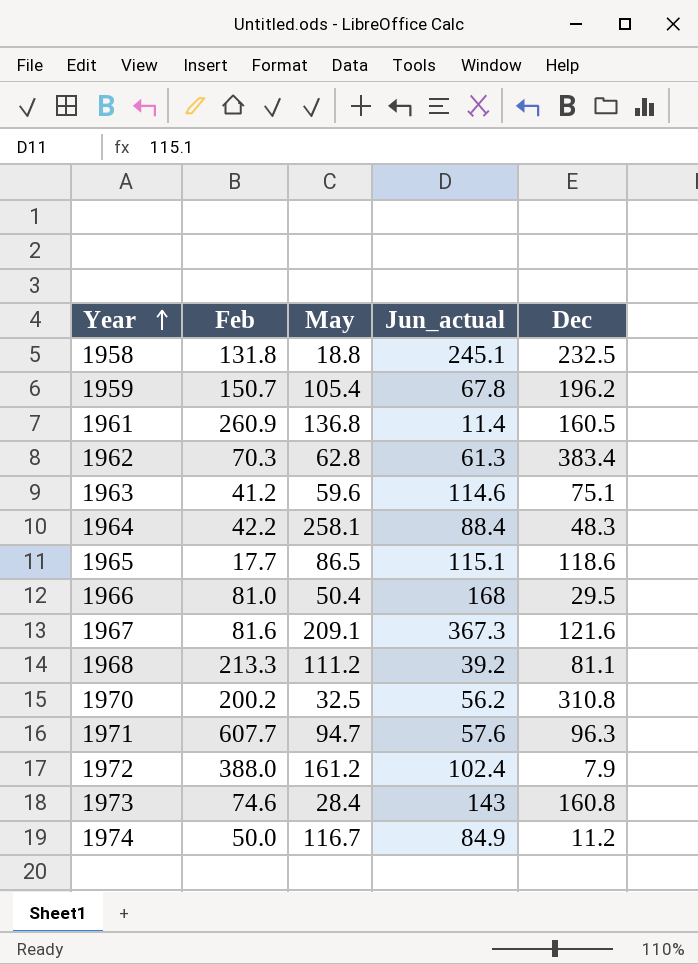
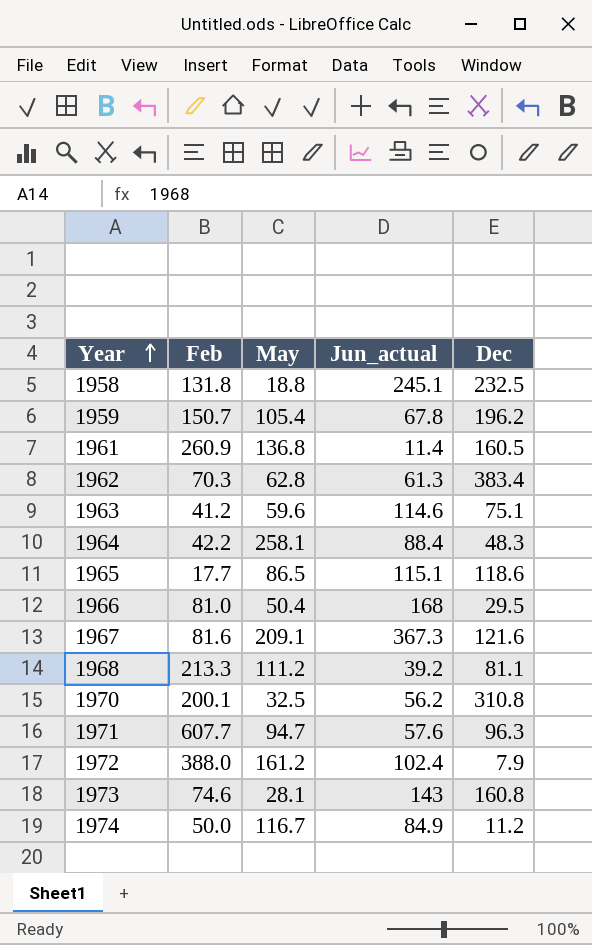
1970 | Feb: 200.2 -> 200.1
1973 | May: 28.4 -> 28.1

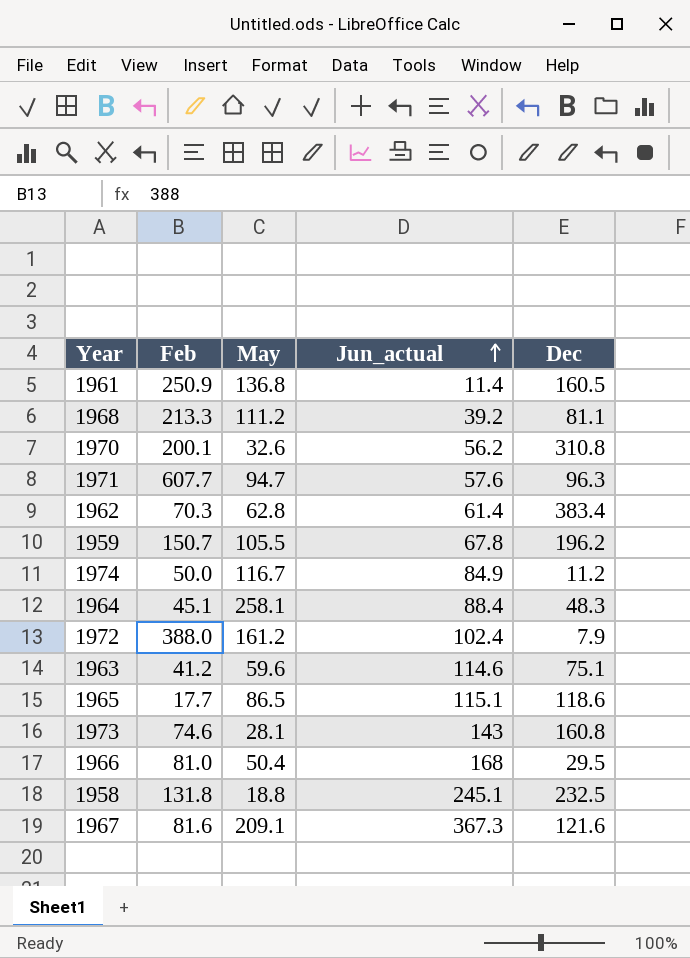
row order: Year ascending -> Jun_actual ascending
1961 | Feb: 260.9 -> 250.9
1970 | May: 32.5 -> 32.6
1962 | Jun_actual: 61.3 -> 61.4
1959 | May: 105.4 -> 105.5
1964 | Feb: 42.2 -> 45.1

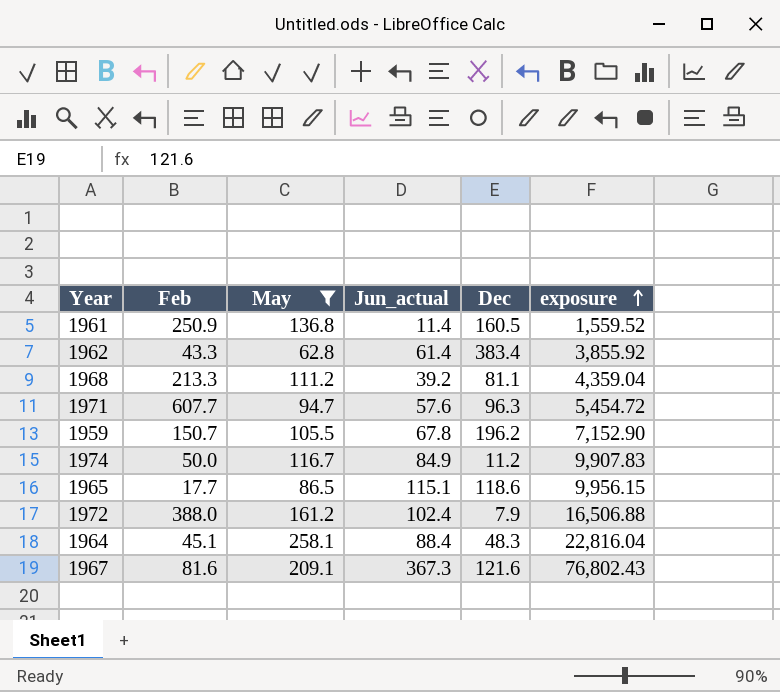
filter: none -> May >= 62.8
row order: Jun_actual ascending -> exposure ascending
column exposure | formula: none -> [May] * [Jun_actual]
1962 | Feb: 70.3 -> 43.3

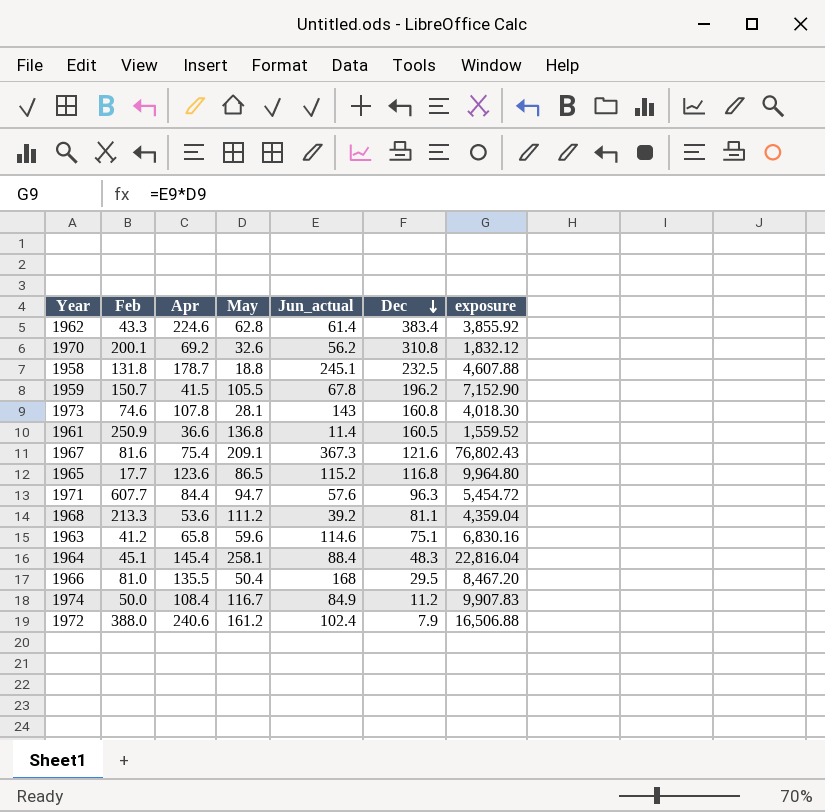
filter: May >= 62.8 -> none
row order: exposure ascending -> Dec descending
column Apr | position: none -> 3
1965 | Jun_actual: 115.1 -> 115.2
1965 | Dec: 118.6 -> 116.8
1965 | exposure: 9,956.15 -> 9,964.80

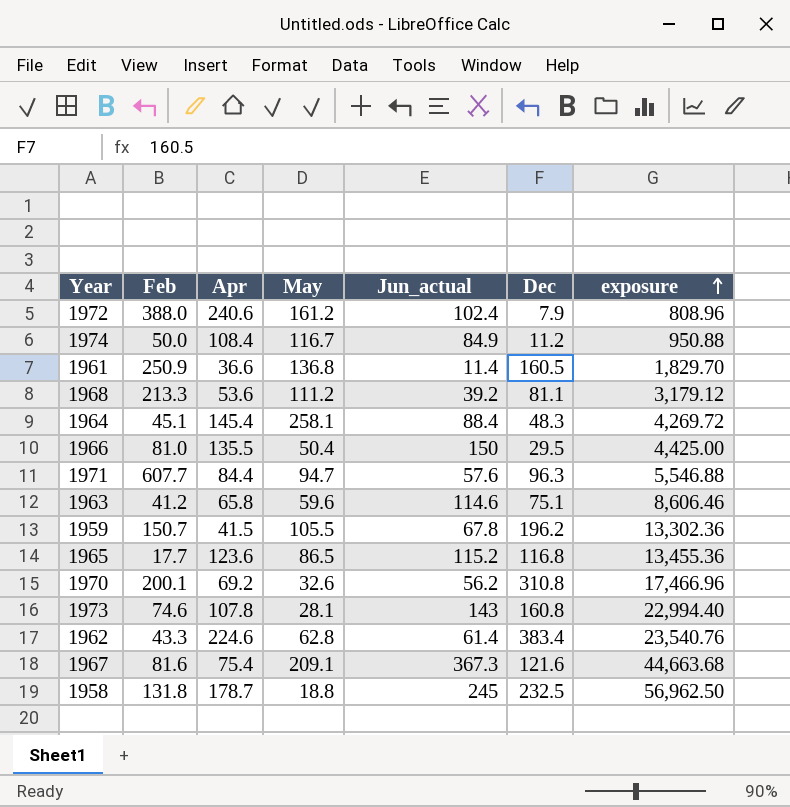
row order: Dec descending -> exposure ascending
column exposure | formula: [May] * [Jun_actual] -> [Jun_actual] * [Dec]
1966 | Jun_actual: 168 -> 150
1958 | Jun_actual: 245.1 -> 245

